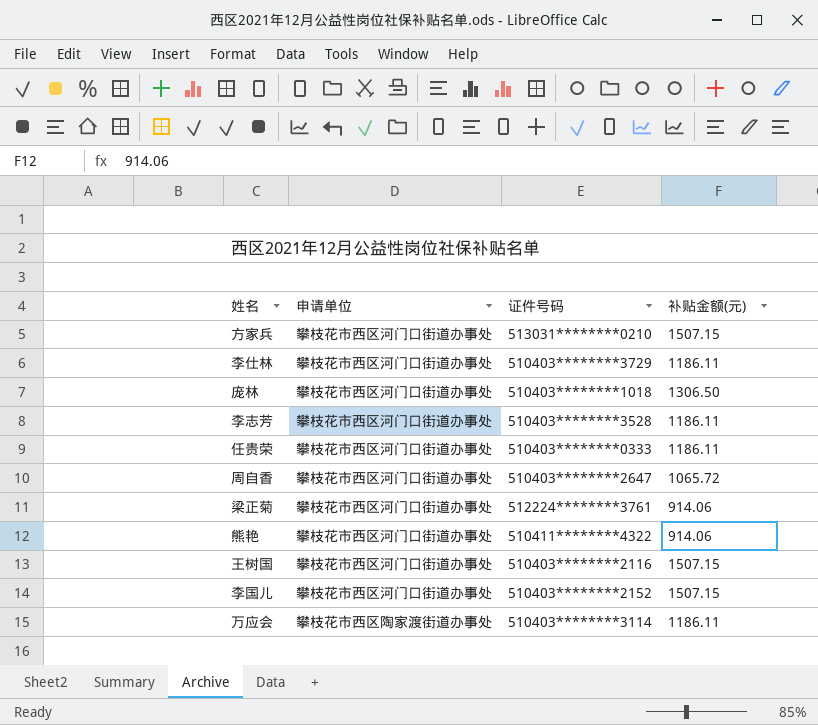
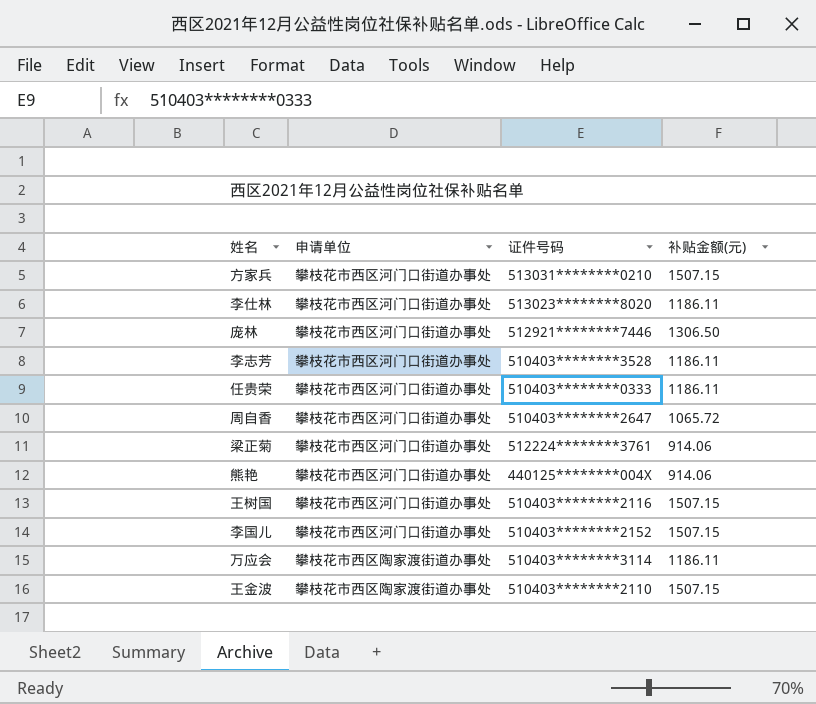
李仕林 | 证件号码: 510403********3729 -> 513023********8020
庞林 | 证件号码: 510403********1018 -> 512921********7446
熊艳 | 证件号码: 510411********4322 -> 440125********004X
row 王金波: none -> 攀枝花市西区陶家渡街道办事处 | 510403********2110 | 1507.15

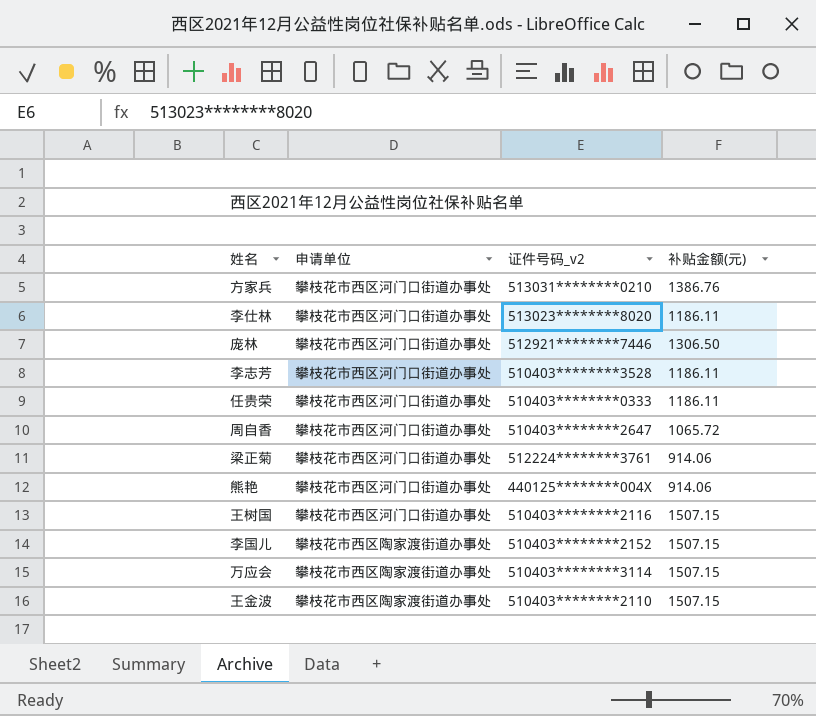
column name: 证件号码 -> 证件号码_v2
方家兵 | 补贴金额(元): 1507.15 -> 1386.76
李国儿 | 申请单位: 攀枝花市西区河门口街道办事处 -> 攀枝花市西区陶家渡街道办事处
万应会 | 补贴金额(元): 1186.11 -> 1507.15

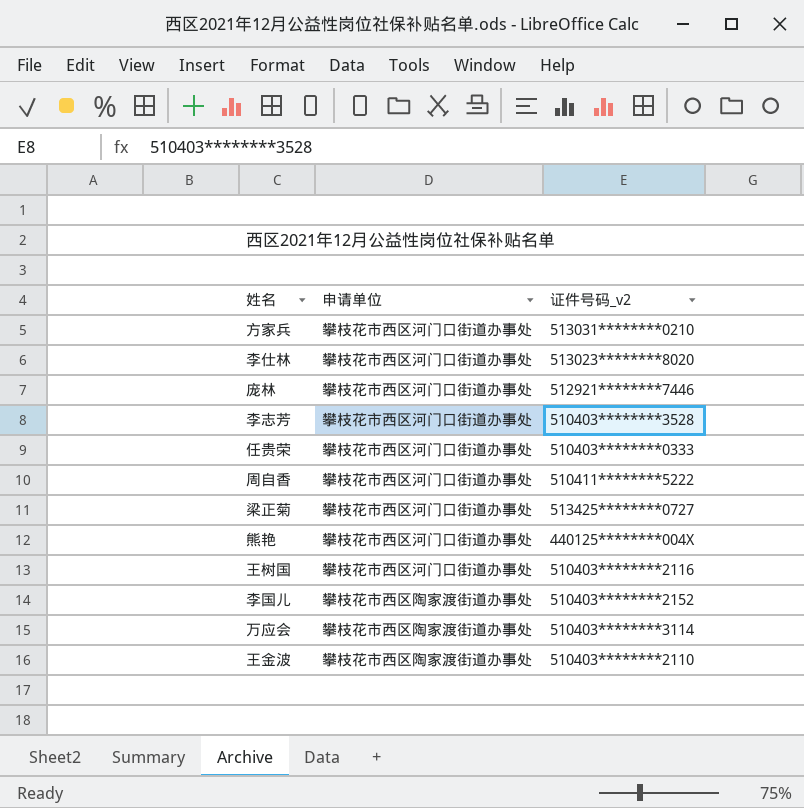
column 补贴金额(元) | position: 4 -> none
周自香 | 证件号码_v2: 510403********2647 -> 510411********5222
梁正菊 | 证件号码_v2: 512224********3761 -> 513425********0727

